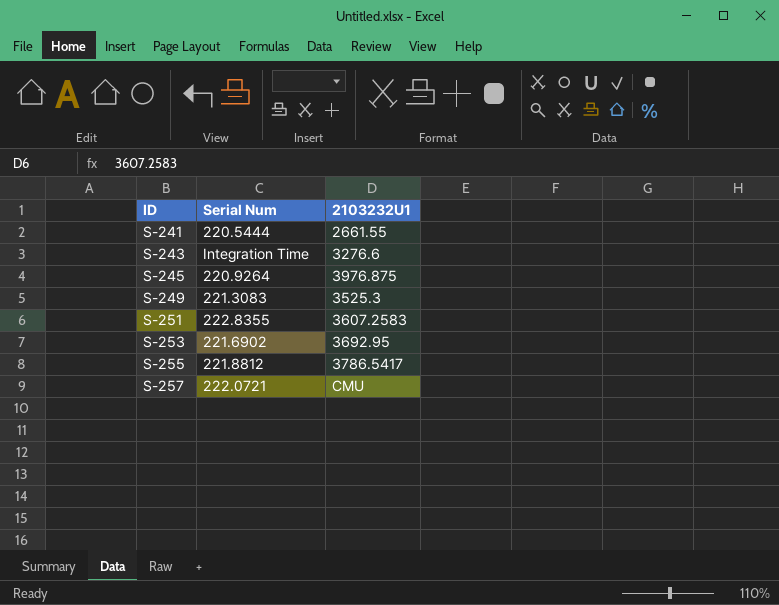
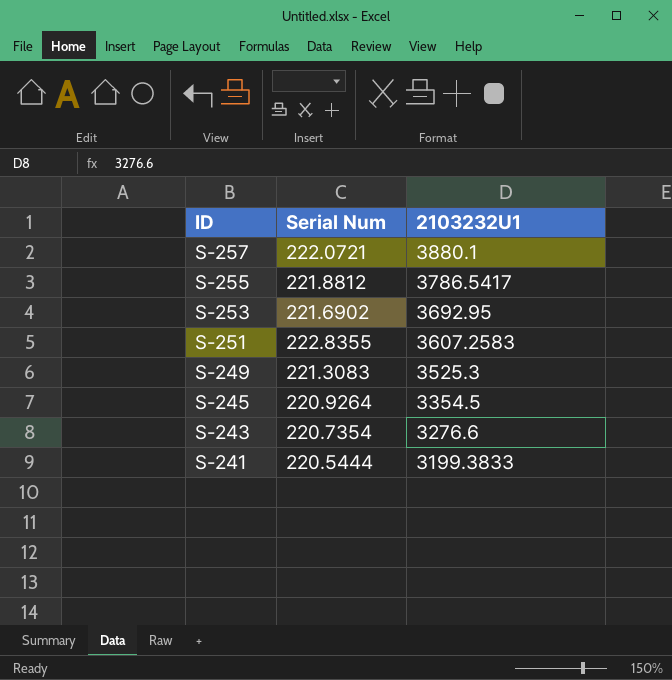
row order: ID ascending -> ID descending
S-257 | 2103232U1: CMU -> 3880.1
S-245 | 2103232U1: 3976.875 -> 3354.5
S-243 | Serial Num: Integration Time -> 220.7354
S-241 | 2103232U1: 2661.55 -> 3199.3833

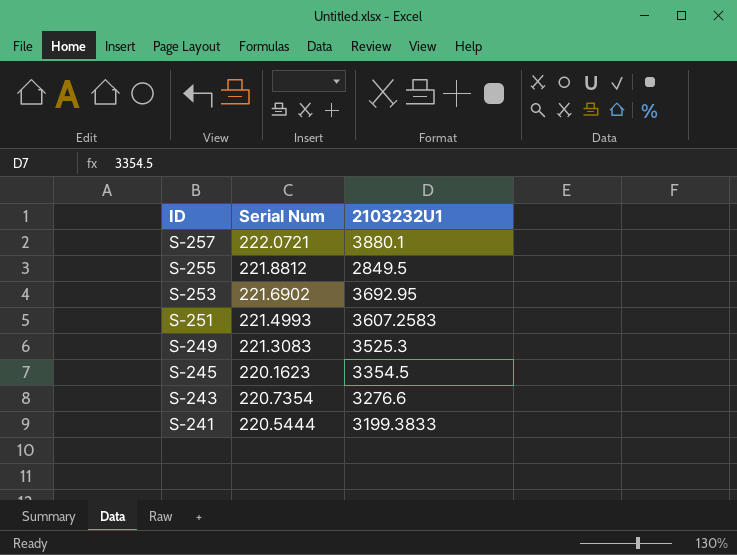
S-255 | 2103232U1: 3786.5417 -> 2849.5
S-251 | Serial Num: 222.8355 -> 221.4993
S-245 | Serial Num: 220.9264 -> 220.1623

